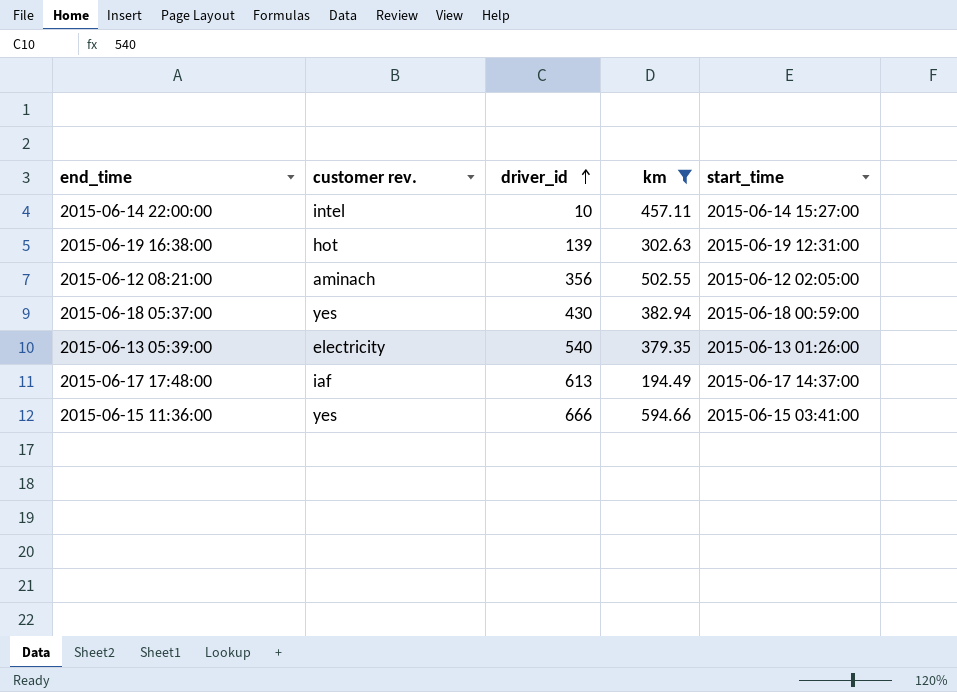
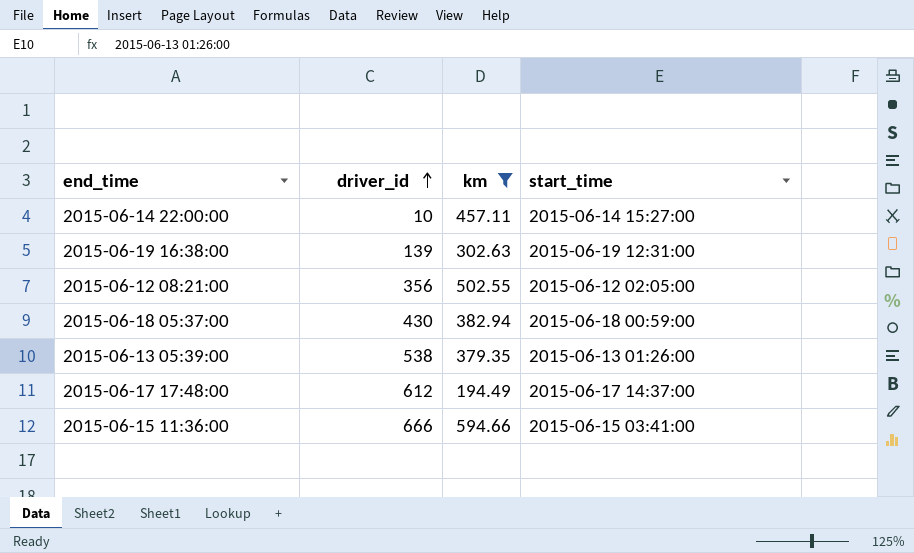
column customer rev. | position: 2 -> none
2015-06-13 05:39:00 | driver_id: 540 -> 538
2015-06-17 17:48:00 | driver_id: 613 -> 612

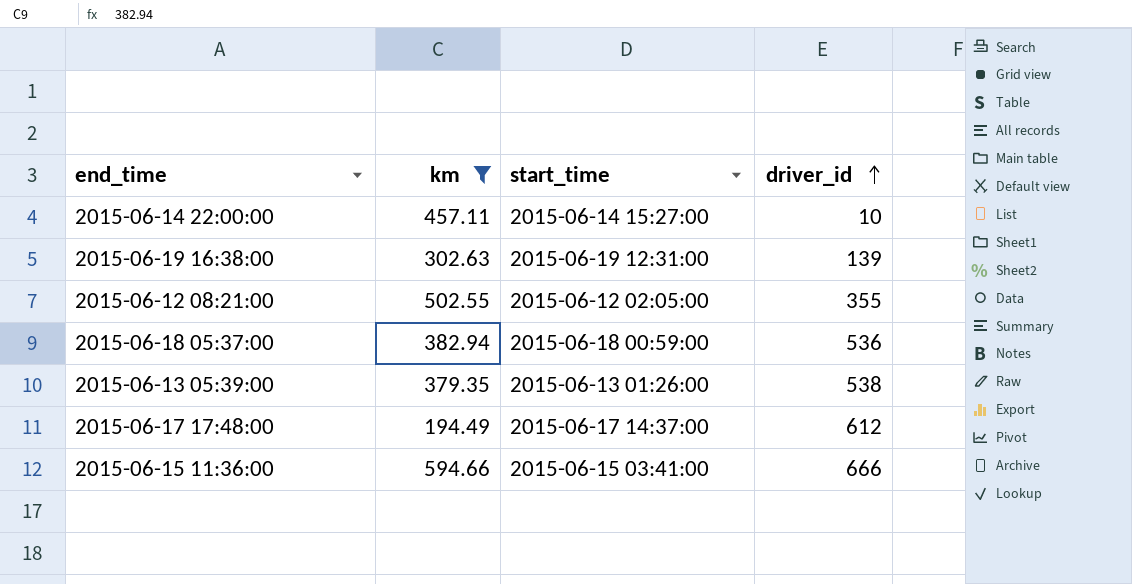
column driver_id | position: 2 -> 4
2015-06-12 08:21:00 | driver_id: 356 -> 355
2015-06-18 05:37:00 | driver_id: 430 -> 536

